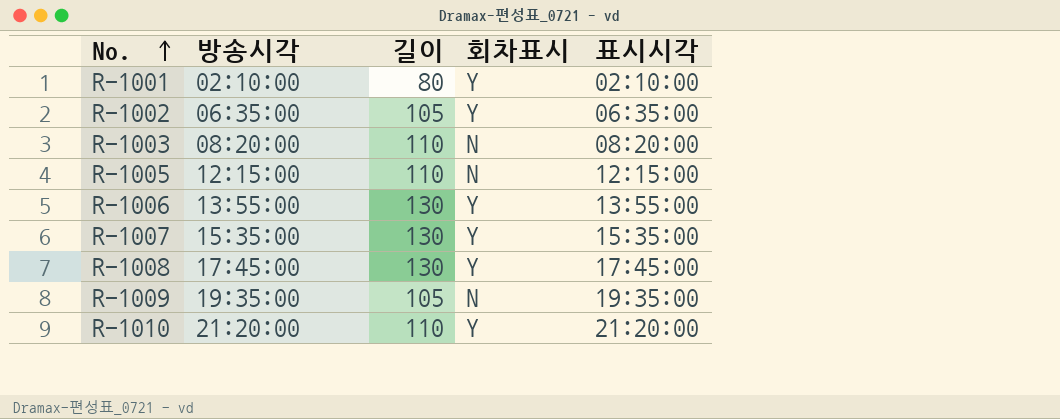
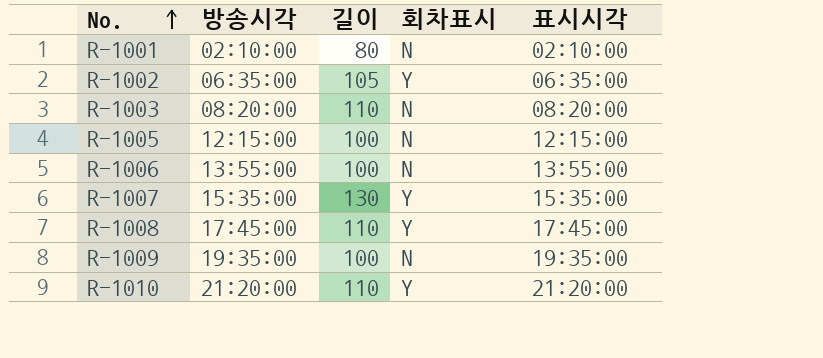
R-1001 | 회차표시: Y -> N
R-1005 | 길이: 110 -> 100
R-1006 | 길이: 130 -> 100
R-1006 | 회차표시: Y -> N
R-1008 | 길이: 130 -> 110
R-1009 | 길이: 105 -> 100

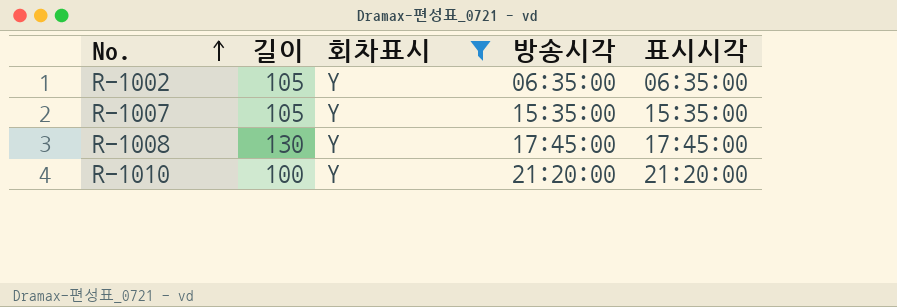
filter: none -> 회차표시 = Y
column 방송시각 | position: 2 -> 4
R-1007 | 길이: 130 -> 105
R-1008 | 길이: 110 -> 130
R-1010 | 길이: 110 -> 100

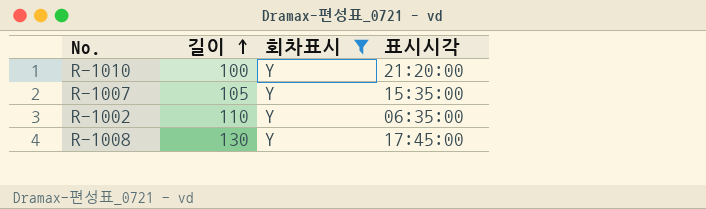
row order: No. ascending -> 길이 ascending
column 방송시각 | position: 4 -> none
R-1002 | 길이: 105 -> 110

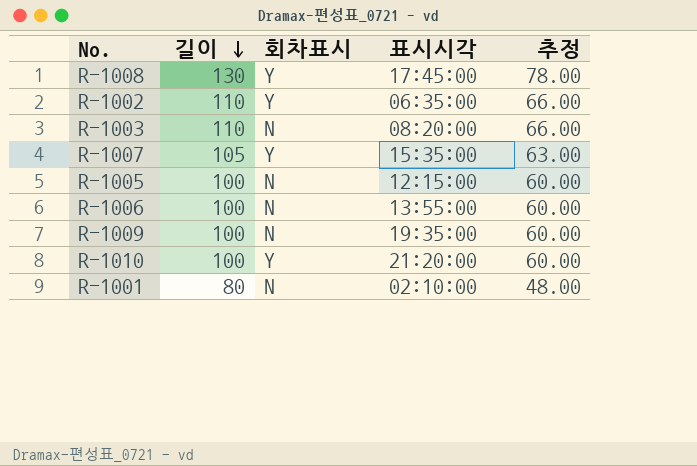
filter: 회차표시 = Y -> none
row order: 길이 ascending -> 길이 descending
column 추정 | formula: none -> [길이] * 0.6

